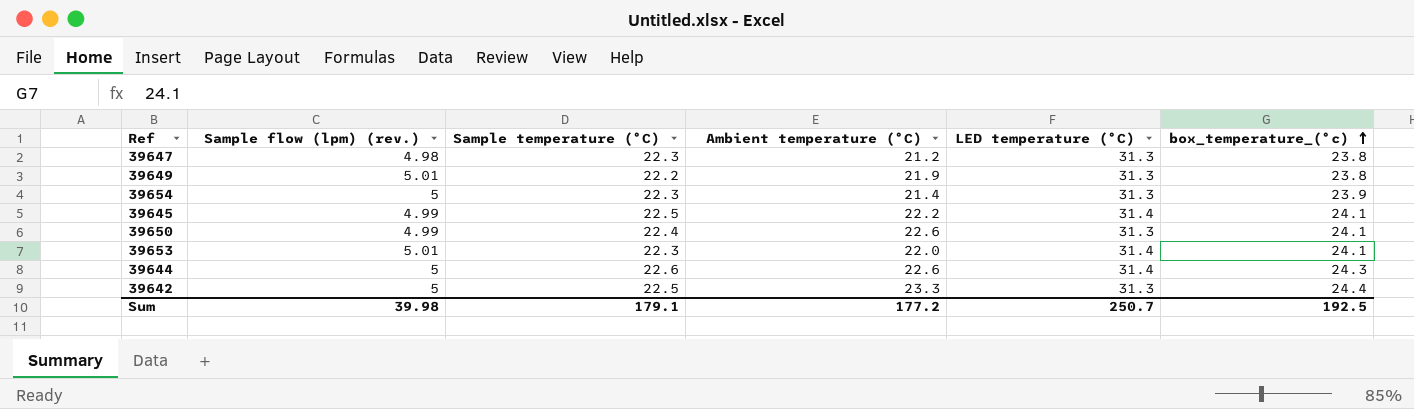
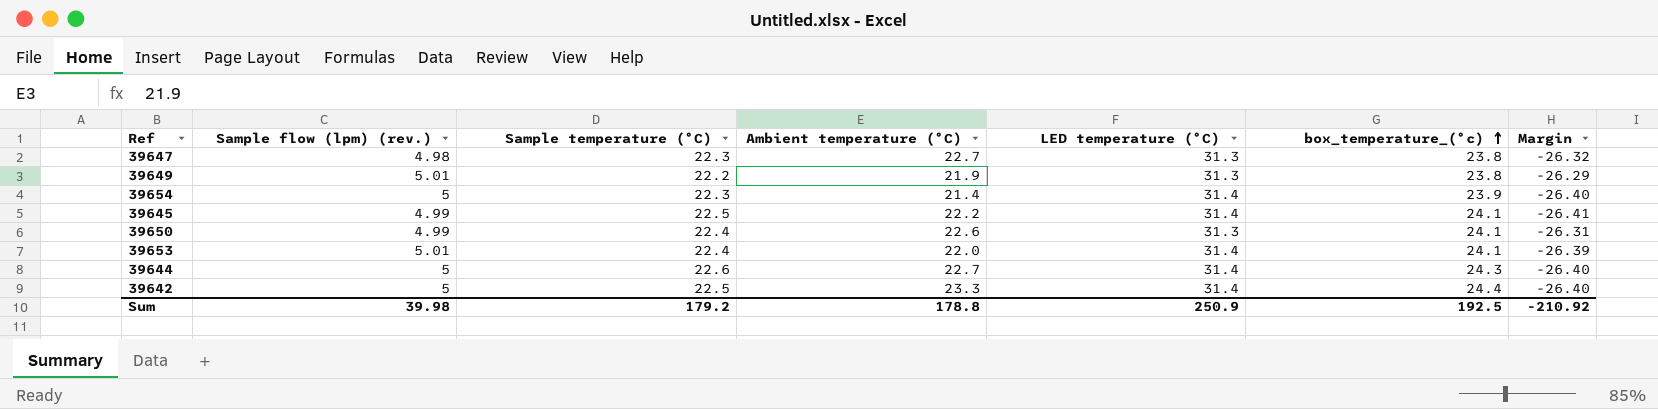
column Margin | formula: none -> [Sample flow (lpm) (rev.)] - [LED temperature (°C)]
39647 | Ambient temperature (°C): 21.2 -> 22.7
39654 | LED temperature (°C): 31.3 -> 31.4
39653 | Sample temperature (°C): 22.3 -> 22.4
39644 | Ambient temperature (°C): 22.6 -> 22.7
39642 | LED temperature (°C): 31.3 -> 31.4
Sum | Sample temperature (°C): 179.1 -> 179.2
Sum | Ambient temperature (°C): 177.2 -> 178.8
Sum | LED temperature (°C): 250.7 -> 250.9

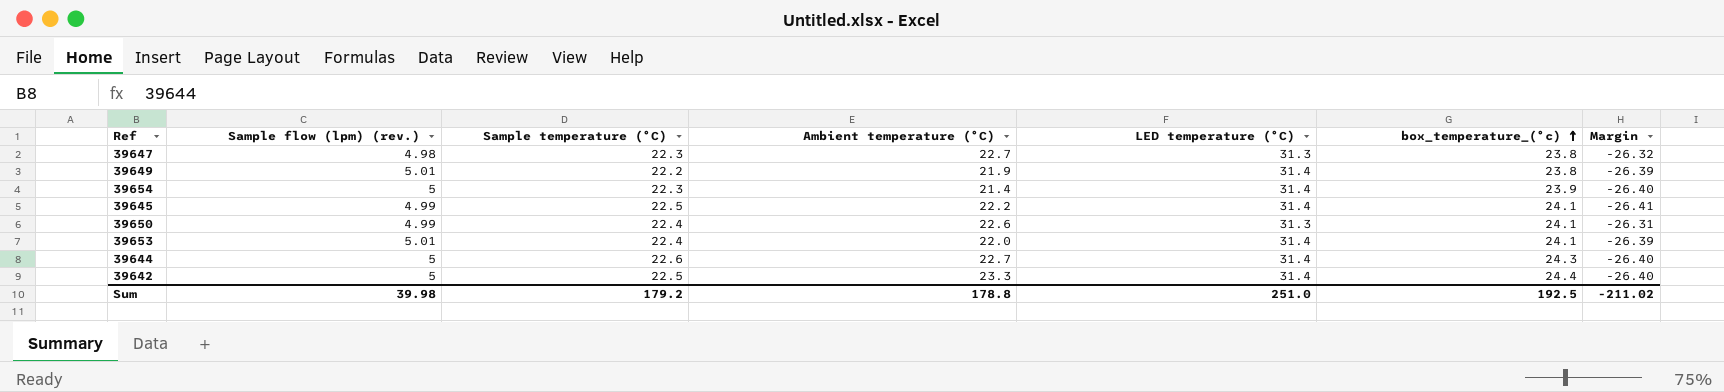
39649 | LED temperature (°C): 31.3 -> 31.4
39649 | Margin: -26.29 -> -26.39
Sum | LED temperature (°C): 250.9 -> 251.0
Sum | Margin: -210.92 -> -211.02

